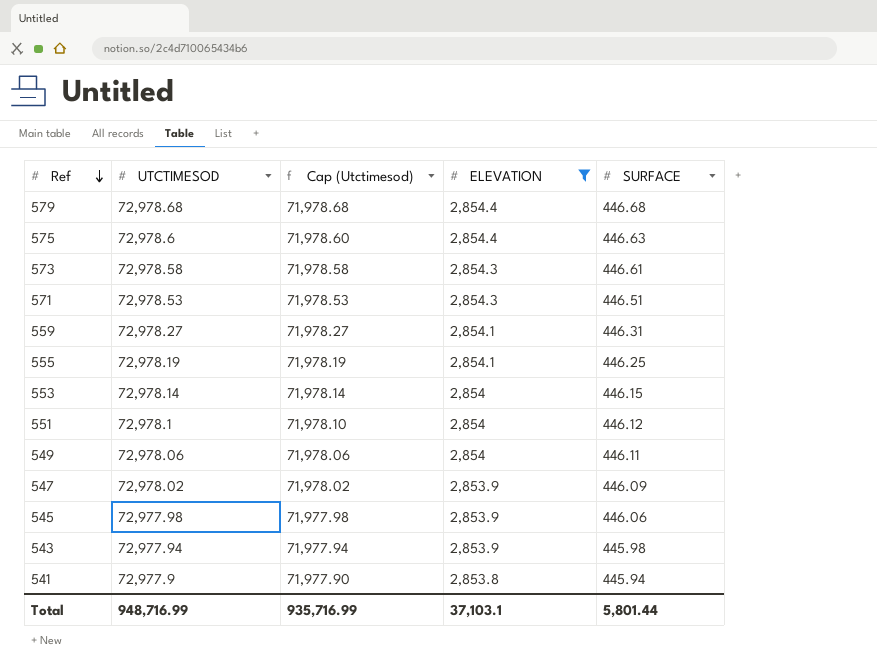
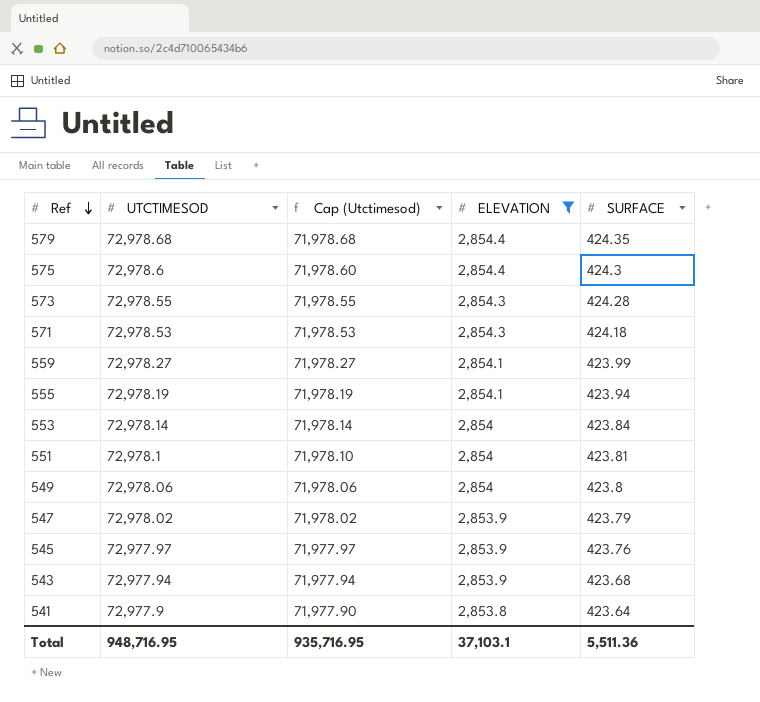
579 | SURFACE: 446.68 -> 424.35
575 | SURFACE: 446.63 -> 424.3
573 | UTCTIMESOD: 72,978.58 -> 72,978.55
573 | Cap (Utctimesod): 71,978.58 -> 71,978.55
573 | SURFACE: 446.61 -> 424.28
571 | SURFACE: 446.51 -> 424.18
559 | SURFACE: 446.31 -> 423.99
555 | SURFACE: 446.25 -> 423.94
553 | SURFACE: 446.15 -> 423.84
551 | SURFACE: 446.12 -> 423.81
549 | SURFACE: 446.11 -> 423.8
547 | SURFACE: 446.09 -> 423.79
545 | UTCTIMESOD: 72,977.98 -> 72,977.97
545 | Cap (Utctimesod): 71,977.98 -> 71,977.97
545 | SURFACE: 446.06 -> 423.76
543 | SURFACE: 445.98 -> 423.68
541 | SURFACE: 445.94 -> 423.64
Total | UTCTIMESOD: 948,716.99 -> 948,716.95
Total | Cap (Utctimesod): 935,716.99 -> 935,716.95
Total | SURFACE: 5,801.44 -> 5,511.36

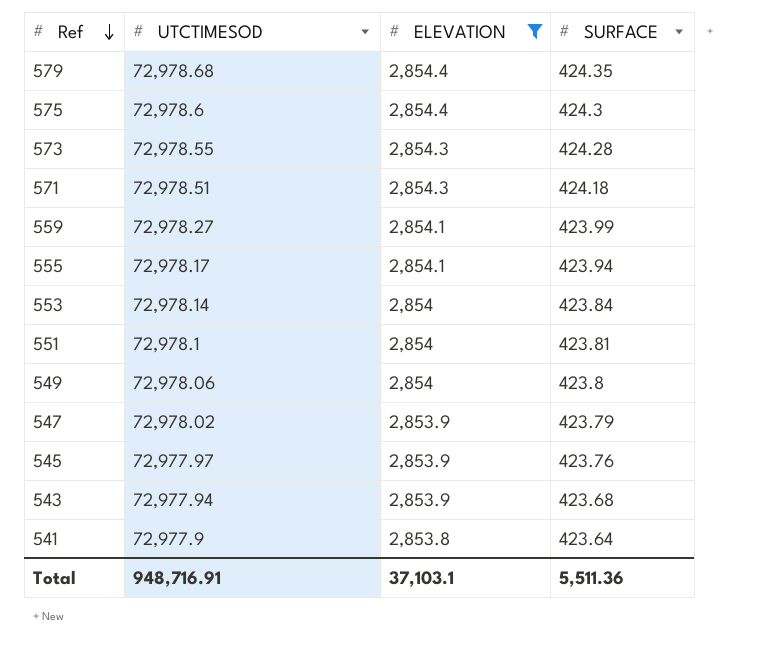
column Cap (Utctimesod) | formula: [UTCTIMESOD] - 1000 -> none
571 | UTCTIMESOD: 72,978.53 -> 72,978.51
555 | UTCTIMESOD: 72,978.19 -> 72,978.17
Total | UTCTIMESOD: 948,716.95 -> 948,716.91

